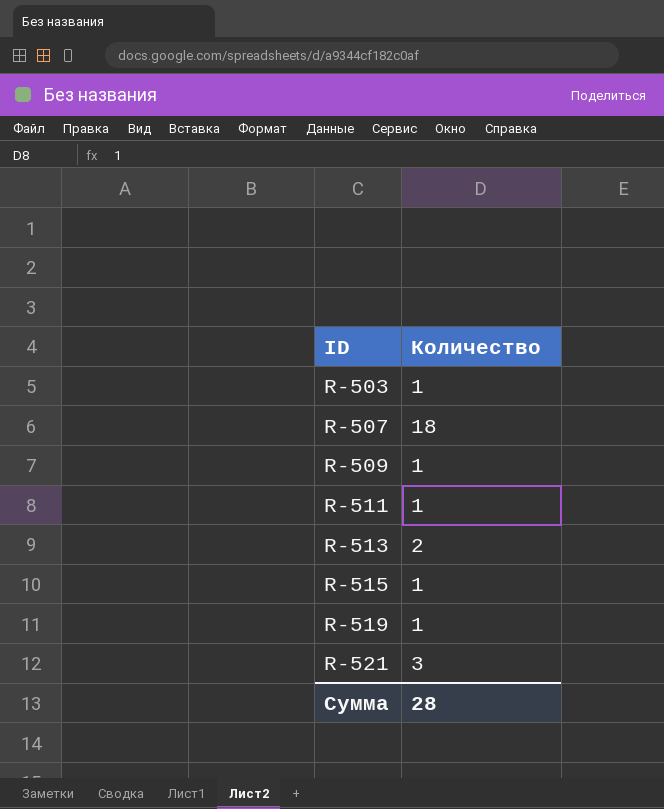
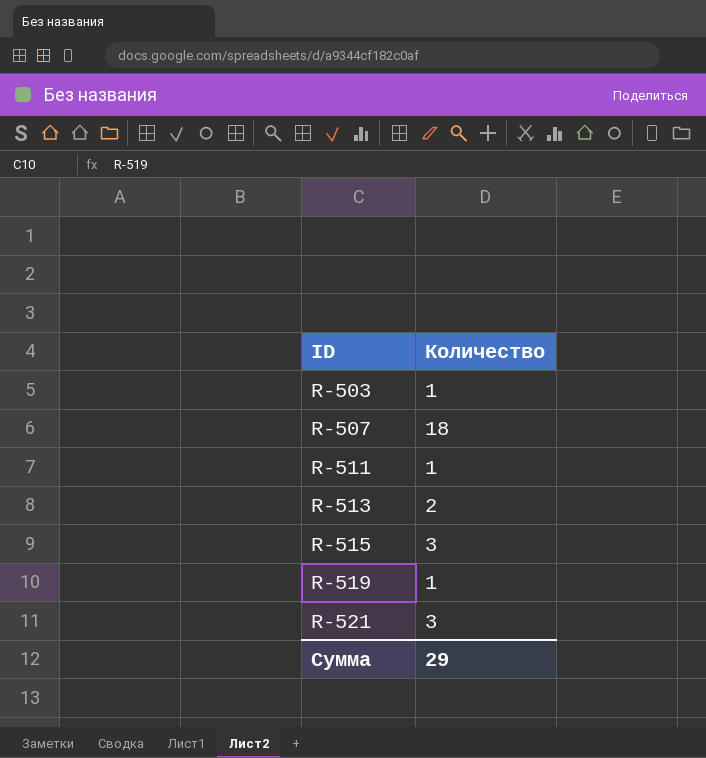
row R-509: 1 -> none
R-515 | Количество: 1 -> 3
Сумма | Количество: 28 -> 29

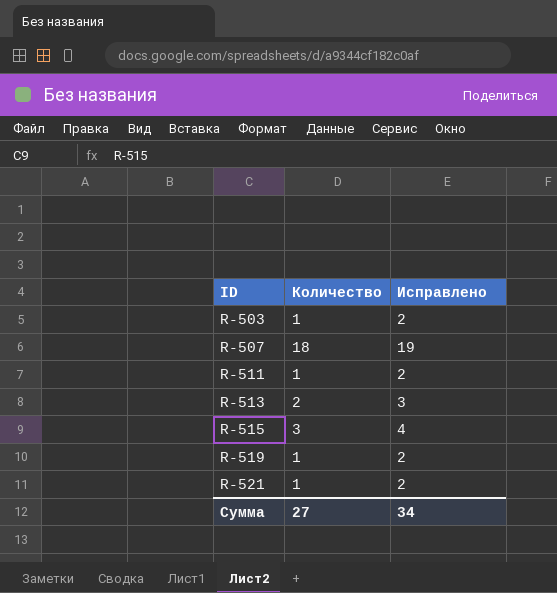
column Исправлено | formula: none -> [Количество] + 1
R-521 | Количество: 3 -> 1
Сумма | Количество: 29 -> 27

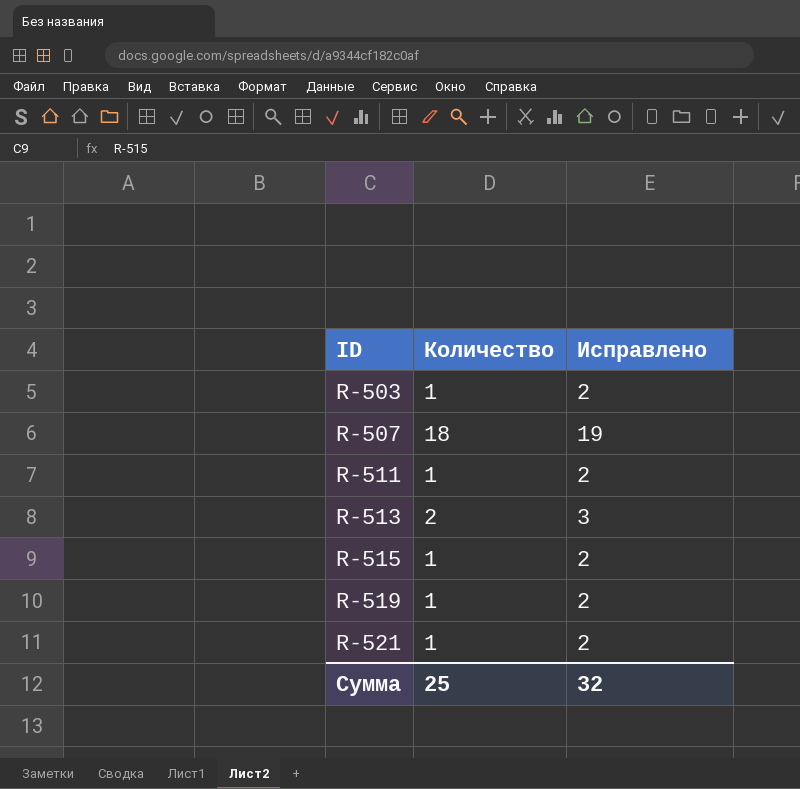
R-515 | Количество: 3 -> 1
R-515 | Исправлено: 4 -> 2
Сумма | Количество: 27 -> 25
Сумма | Исправлено: 34 -> 32

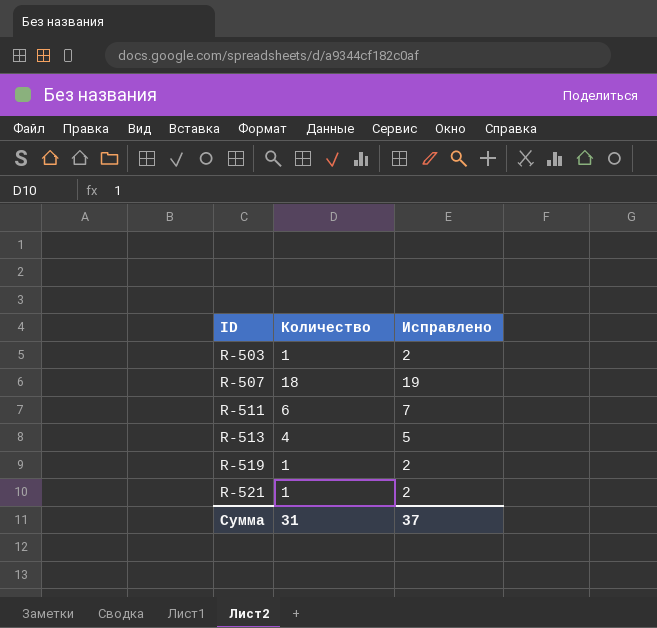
row R-515: 1 | 2 -> none
R-511 | Количество: 1 -> 6
R-511 | Исправлено: 2 -> 7
R-513 | Количество: 2 -> 4
R-513 | Исправлено: 3 -> 5
Сумма | Количество: 25 -> 31
Сумма | Исправлено: 32 -> 37

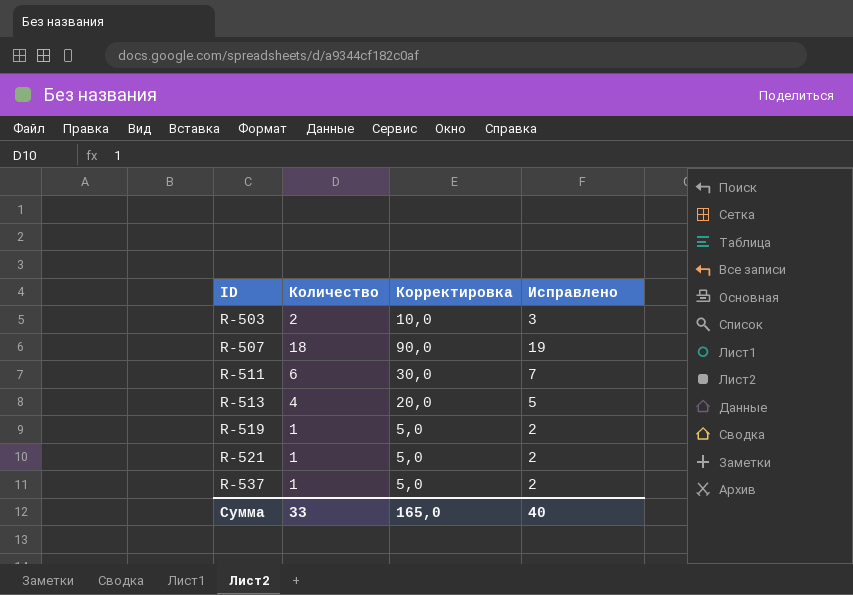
column Корректировка | formula: none -> [Количество] * 5
R-503 | Количество: 1 -> 2
R-503 | Исправлено: 2 -> 3
row R-537: none -> 1 | 5,0 | 2
Сумма | Количество: 31 -> 33
Сумма | Исправлено: 37 -> 40

